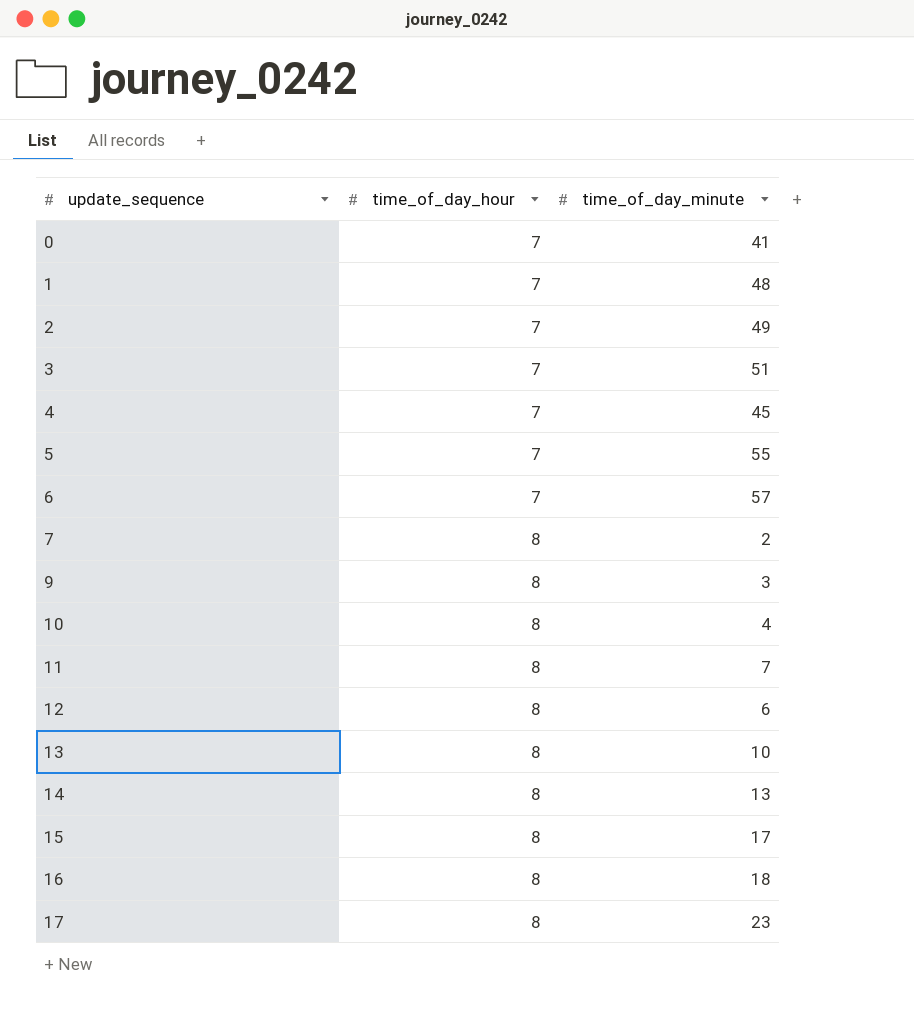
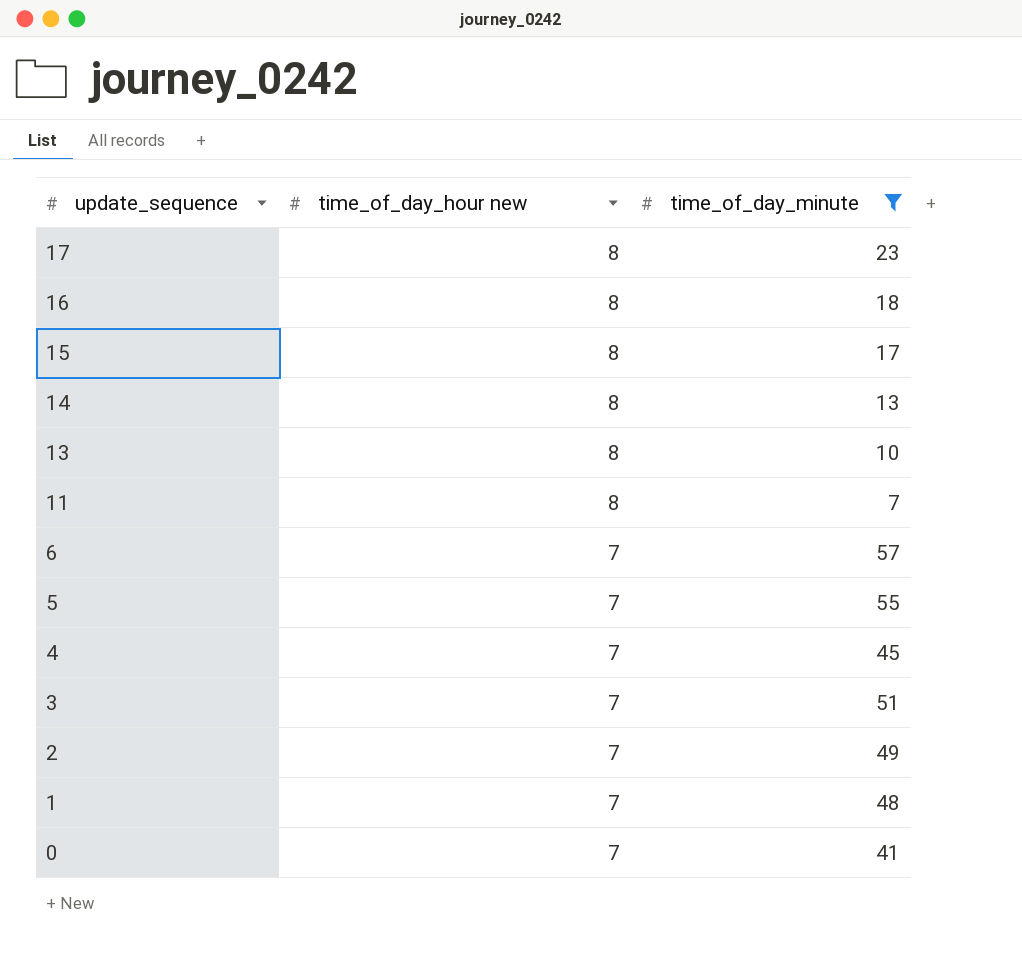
filter: none -> time_of_day_minute >= 7
row order: update_sequence ascending -> update_sequence descending
column name: time_of_day_hour -> time_of_day_hour new

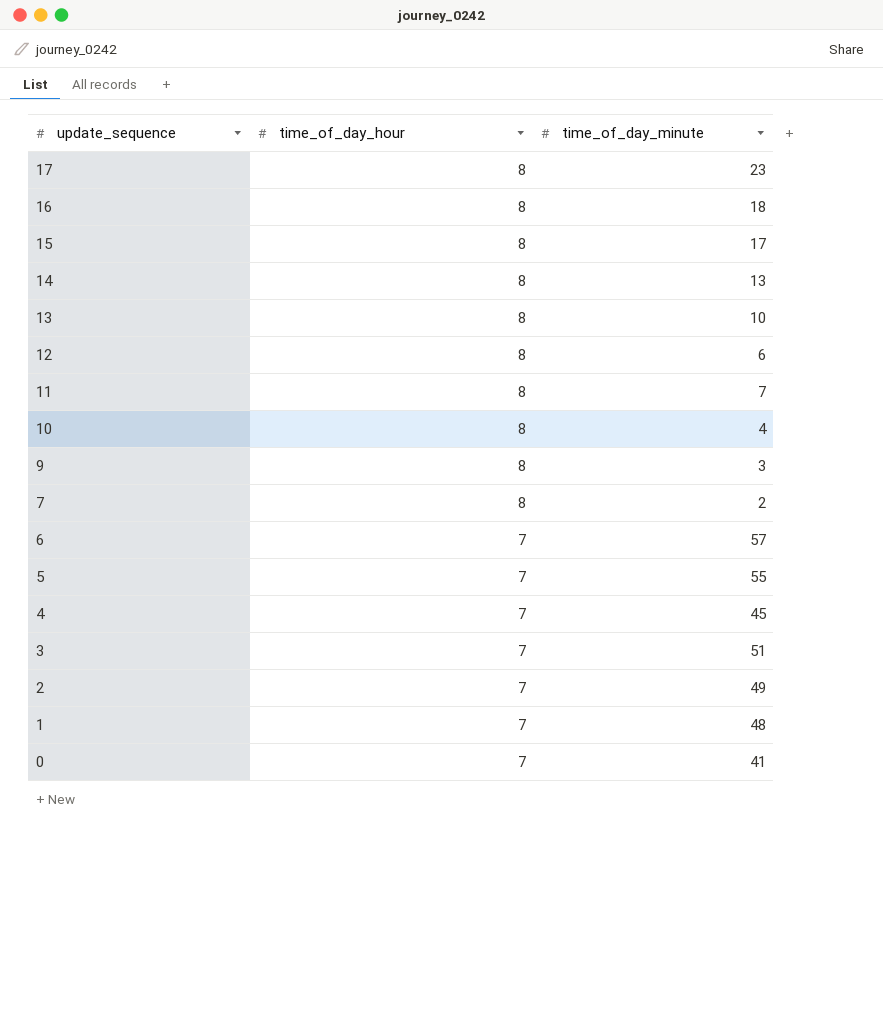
filter: time_of_day_minute >= 7 -> none
column name: time_of_day_hour new -> time_of_day_hour

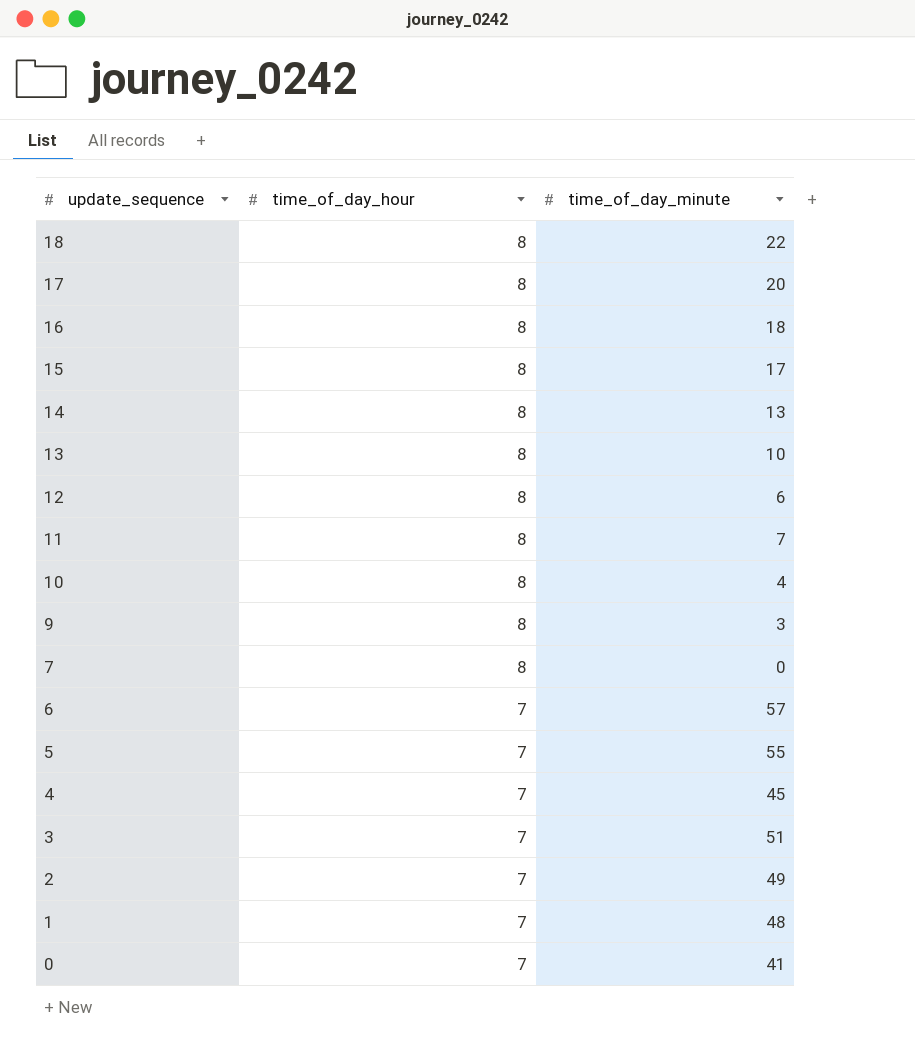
row 18: none -> 8 | 22
17 | time_of_day_minute: 23 -> 20
7 | time_of_day_minute: 2 -> 0

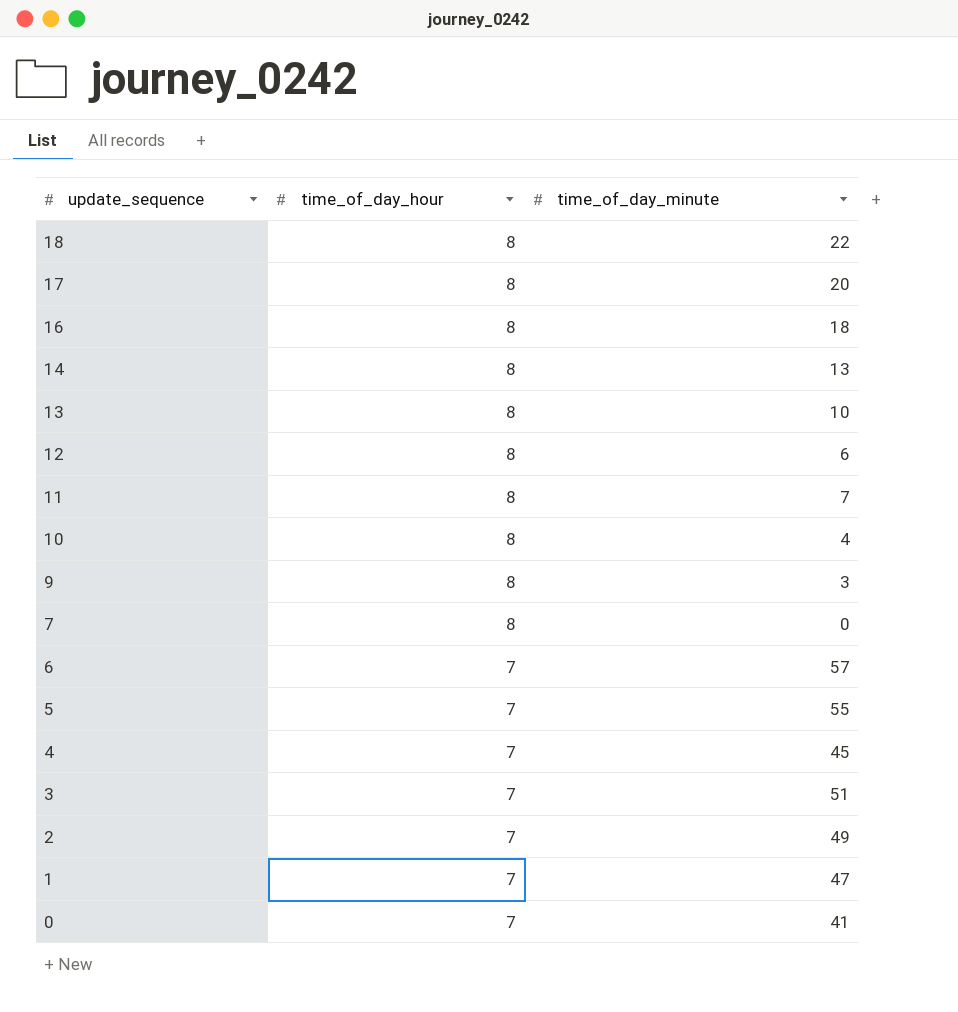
row 15: 8 | 17 -> none
1 | time_of_day_minute: 48 -> 47

